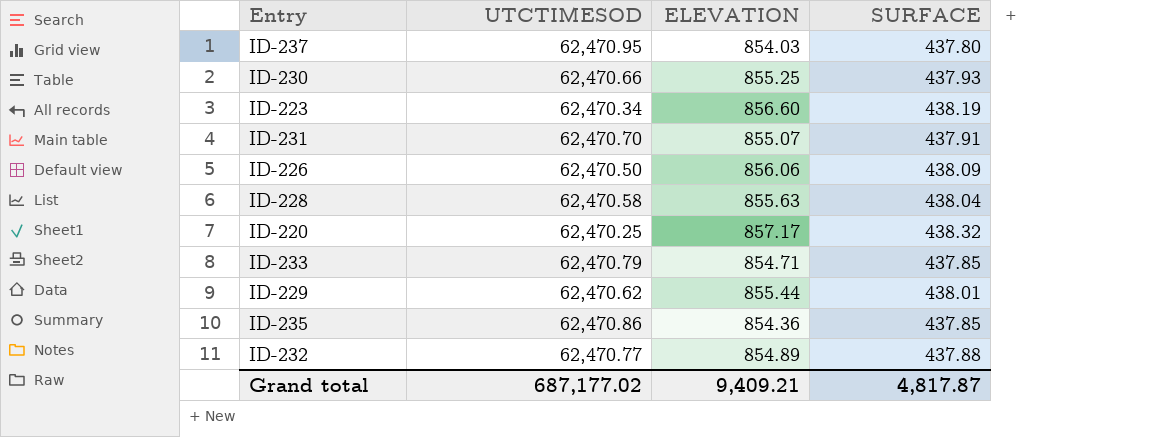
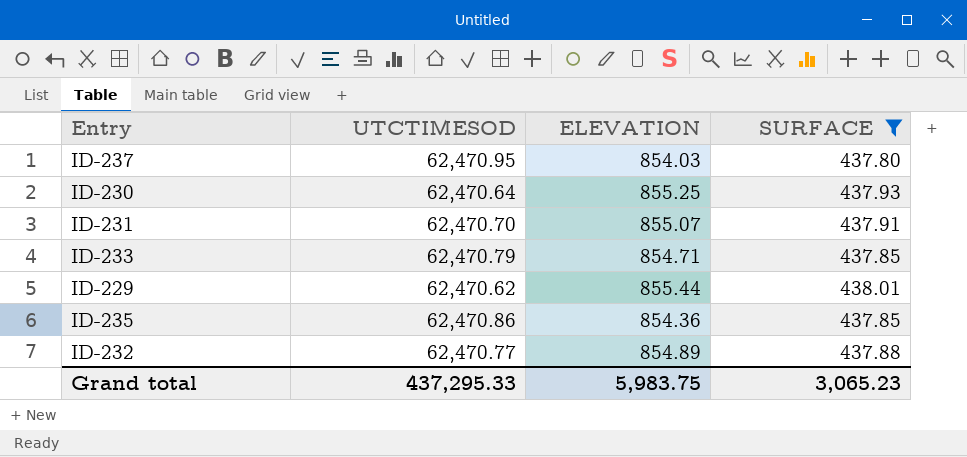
filter: none -> SURFACE <= 438.01
ID-230 | UTCTIMESOD: 62,470.66 -> 62,470.64
Grand total | UTCTIMESOD: 687,177.02 -> 437,295.33
Grand total | ELEVATION: 9,409.21 -> 5,983.75
Grand total | SURFACE: 4,817.87 -> 3,065.23

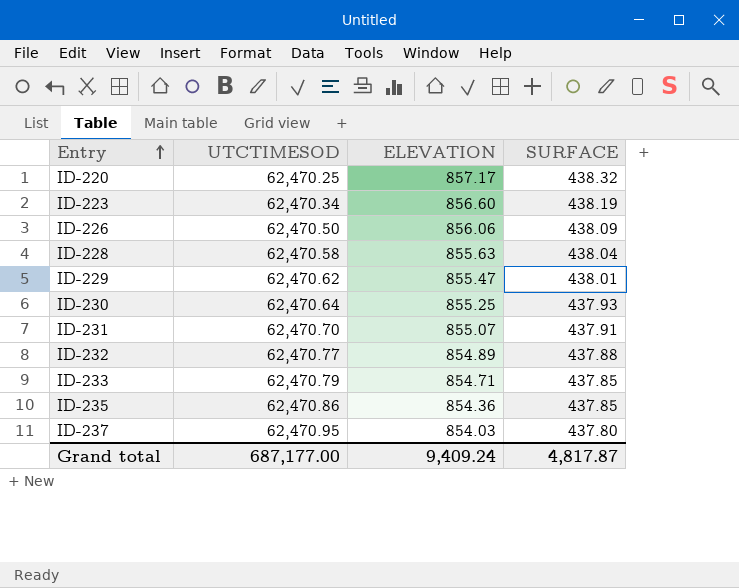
filter: SURFACE <= 438.01 -> none
row order: none -> Entry ascending
ID-229 | ELEVATION: 855.44 -> 855.47
Grand total | UTCTIMESOD: 437,295.33 -> 687,177.00
Grand total | ELEVATION: 5,983.75 -> 9,409.24
Grand total | SURFACE: 3,065.23 -> 4,817.87

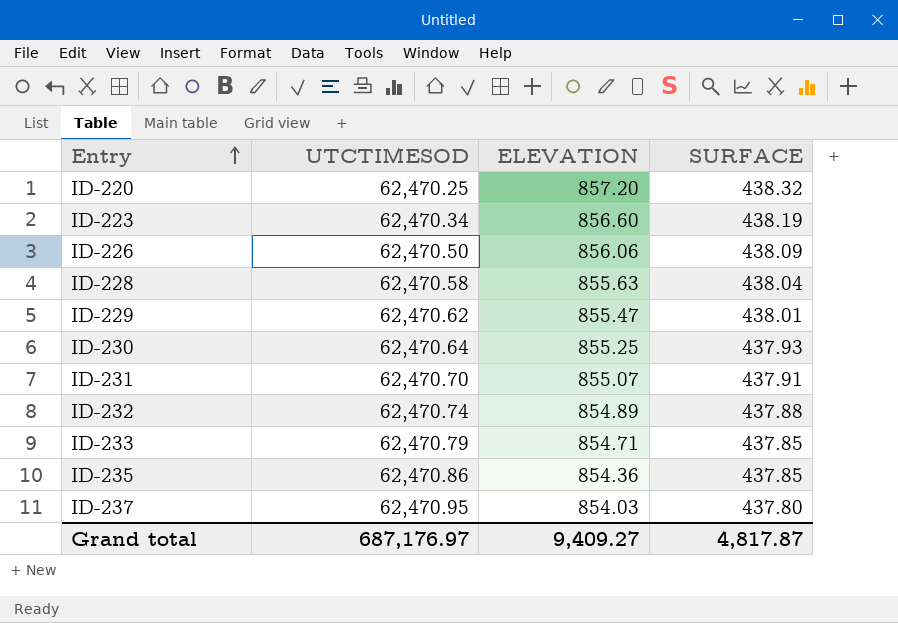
ID-220 | ELEVATION: 857.17 -> 857.20
ID-232 | UTCTIMESOD: 62,470.77 -> 62,470.74
Grand total | UTCTIMESOD: 687,177.00 -> 687,176.97
Grand total | ELEVATION: 9,409.24 -> 9,409.27

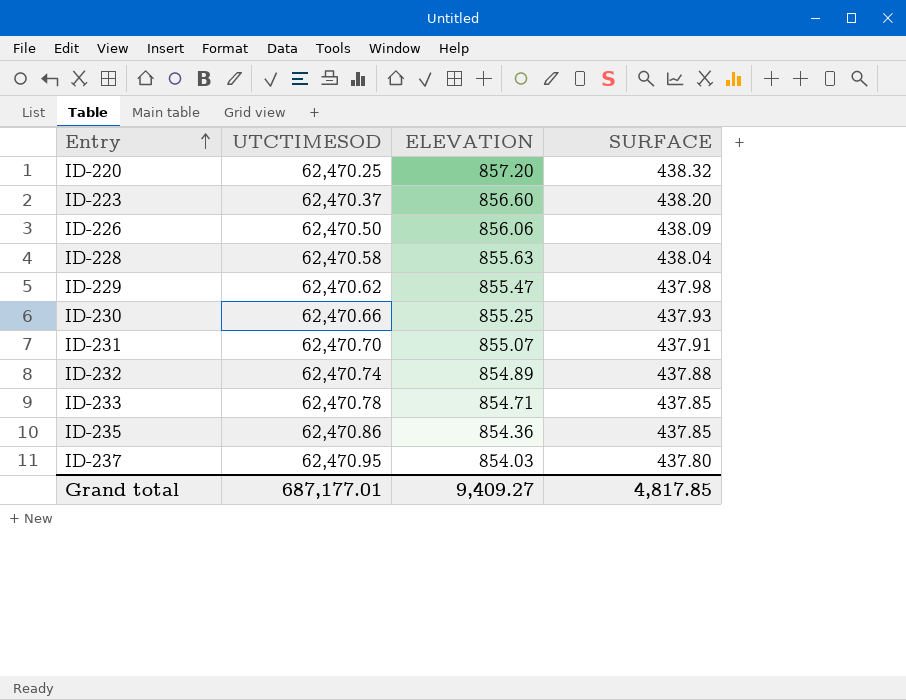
ID-223 | UTCTIMESOD: 62,470.34 -> 62,470.37
ID-223 | SURFACE: 438.19 -> 438.20
ID-229 | SURFACE: 438.01 -> 437.98
ID-230 | UTCTIMESOD: 62,470.64 -> 62,470.66
ID-233 | UTCTIMESOD: 62,470.79 -> 62,470.78
Grand total | UTCTIMESOD: 687,176.97 -> 687,177.01
Grand total | SURFACE: 4,817.87 -> 4,817.85

